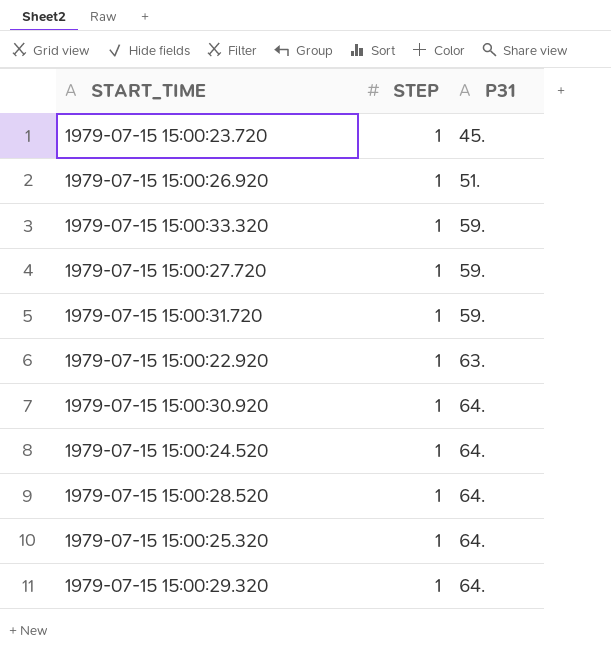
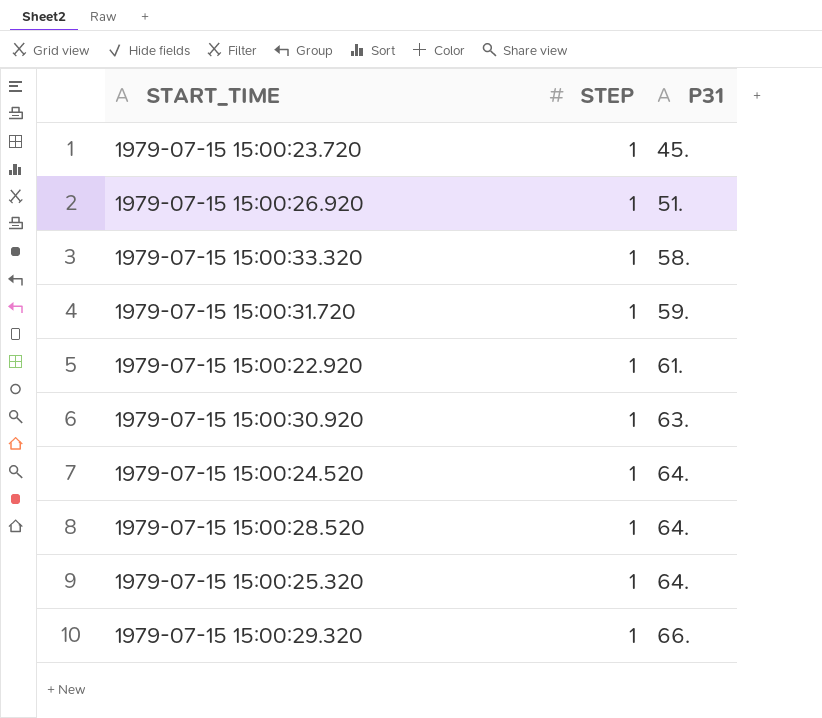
row 1979-07-15 15:00:27.720: 1 | 59. -> none
1979-07-15 15:00:33.320 | P31: 59. -> 58.
1979-07-15 15:00:22.920 | P31: 63. -> 61.
1979-07-15 15:00:30.920 | P31: 64. -> 63.
1979-07-15 15:00:29.320 | P31: 64. -> 66.

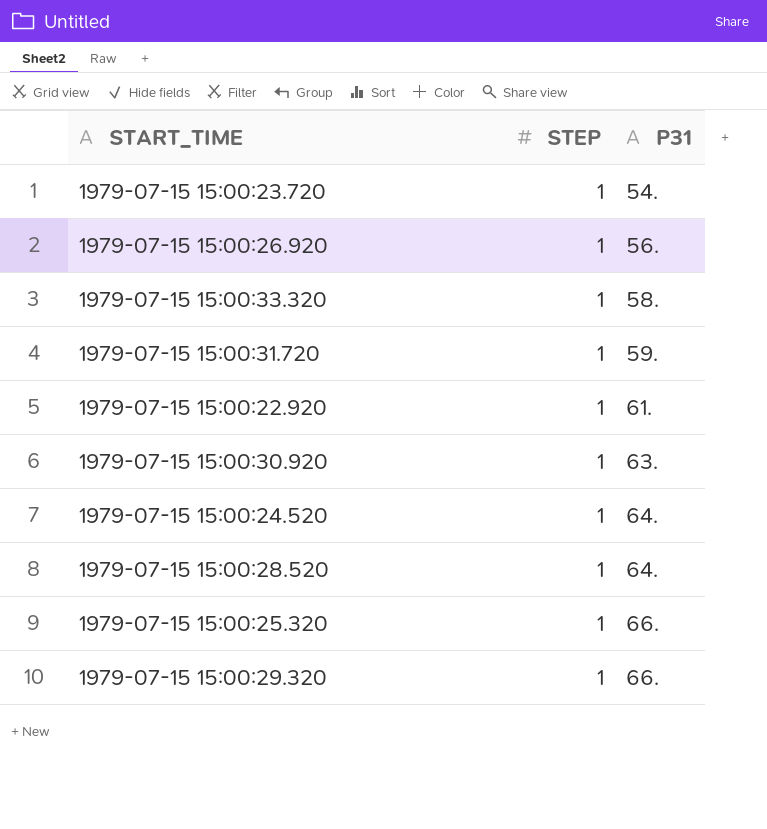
1979-07-15 15:00:23.720 | P31: 45. -> 54.
1979-07-15 15:00:26.920 | P31: 51. -> 56.
1979-07-15 15:00:25.320 | P31: 64. -> 66.

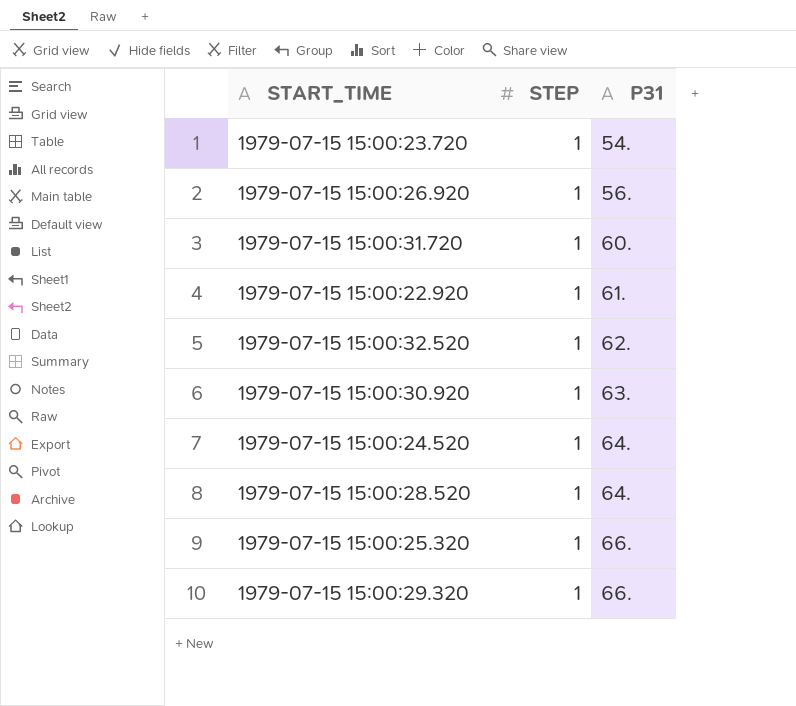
row 1979-07-15 15:00:33.320: 1 | 58. -> none
1979-07-15 15:00:31.720 | P31: 59. -> 60.
row 1979-07-15 15:00:32.520: none -> 1 | 62.

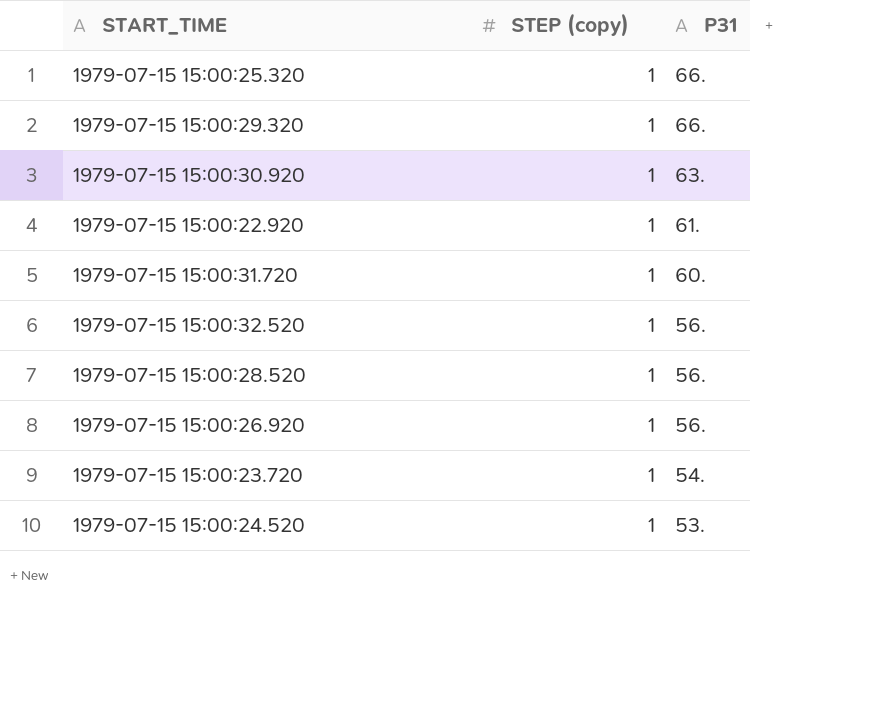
row order: P31 ascending -> P31 descending
column name: STEP -> STEP (copy)
1979-07-15 15:00:32.520 | P31: 62. -> 56.
1979-07-15 15:00:28.520 | P31: 64. -> 56.
1979-07-15 15:00:24.520 | P31: 64. -> 53.

